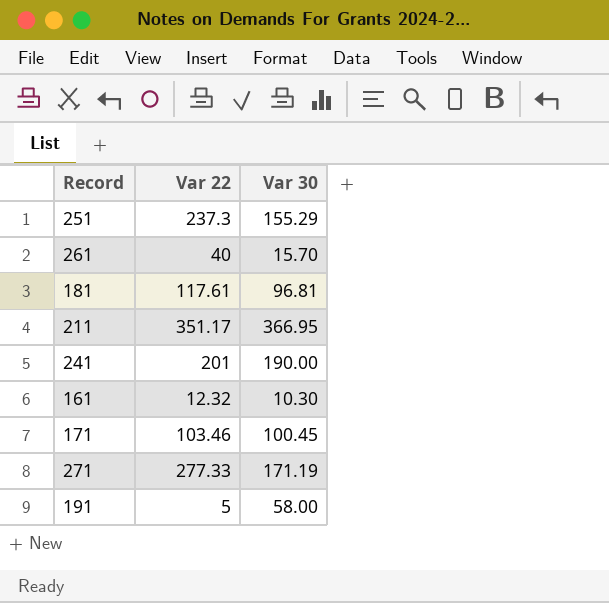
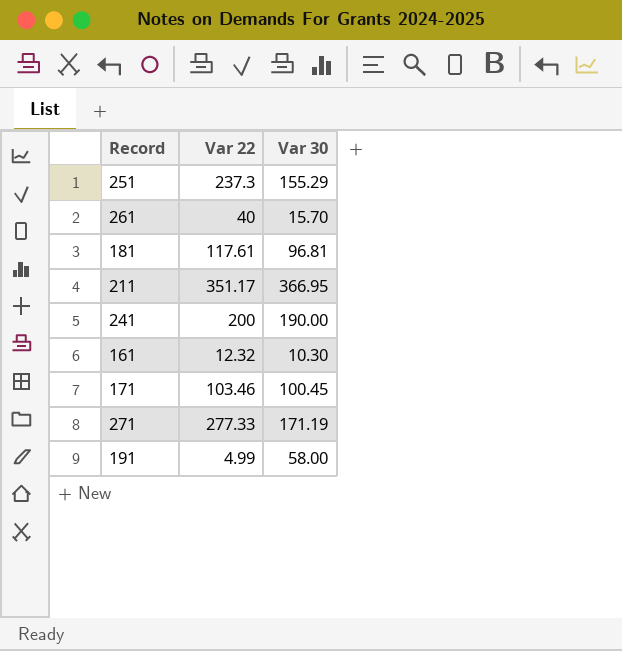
241 | Var 22: 201 -> 200
191 | Var 22: 5 -> 4.99

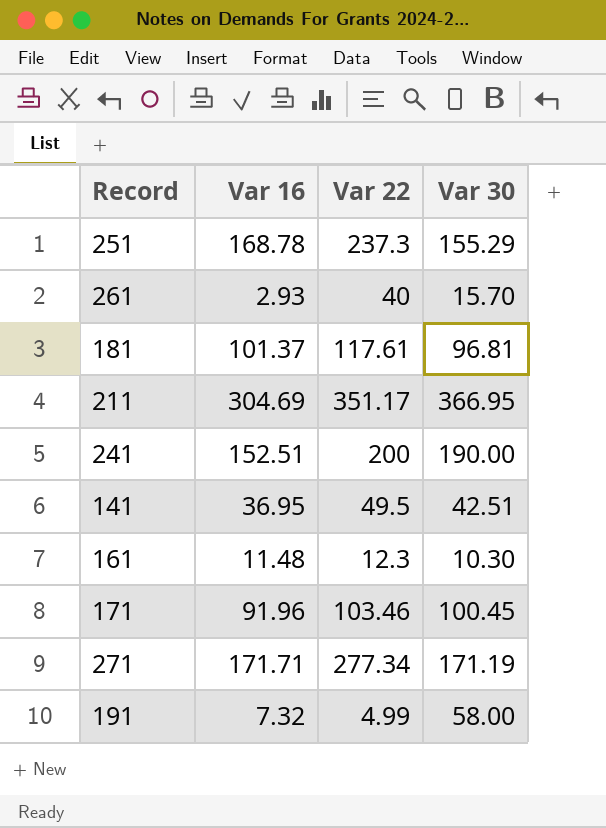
column Var 16 | position: none -> 2
row 141: none -> 36.95 | 49.5 | 42.51
161 | Var 22: 12.32 -> 12.3
271 | Var 22: 277.33 -> 277.34

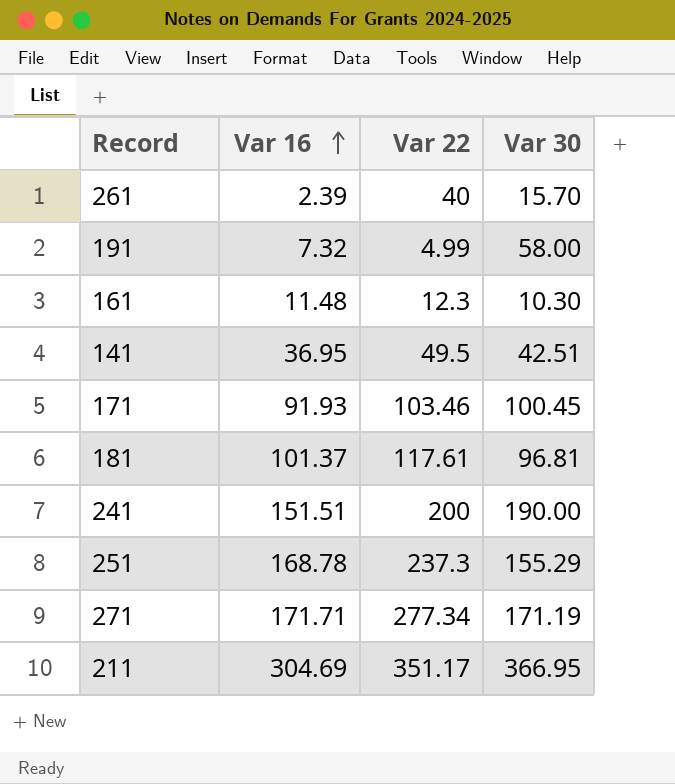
row order: none -> Var 16 ascending
261 | Var 16: 2.93 -> 2.39
171 | Var 16: 91.96 -> 91.93
241 | Var 16: 152.51 -> 151.51

